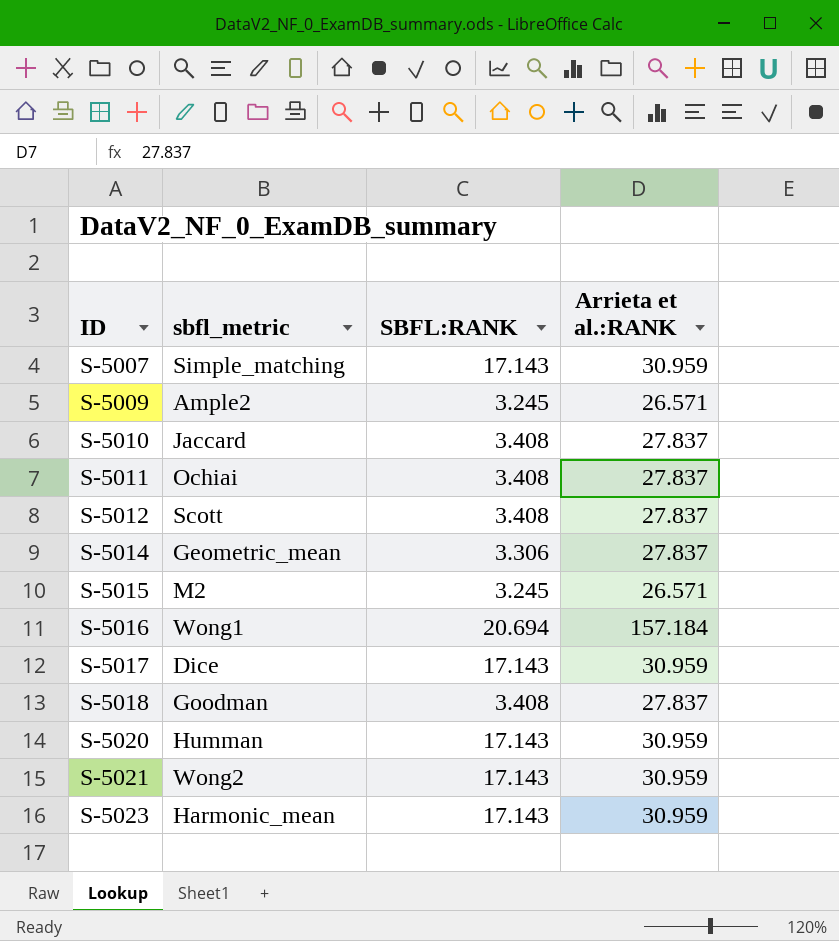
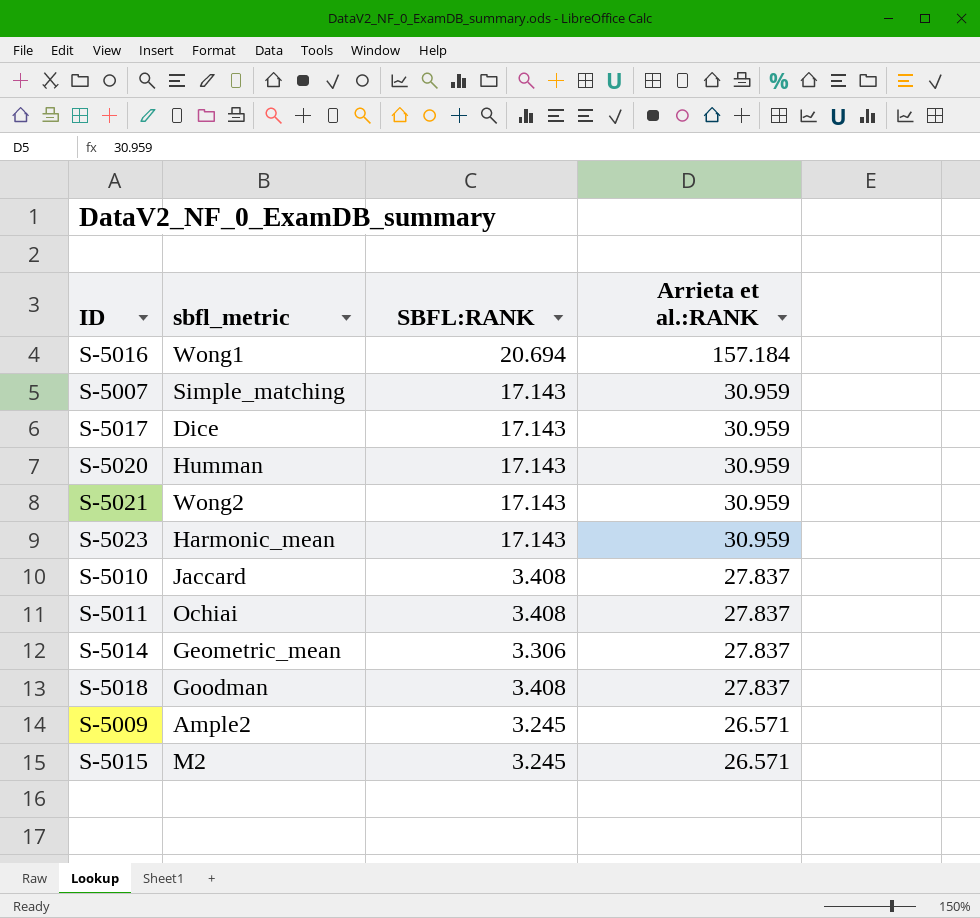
row order: ID ascending -> Arrieta et al.:RANK descending
row S-5012: Scott | 3.408 | 27.837 -> none

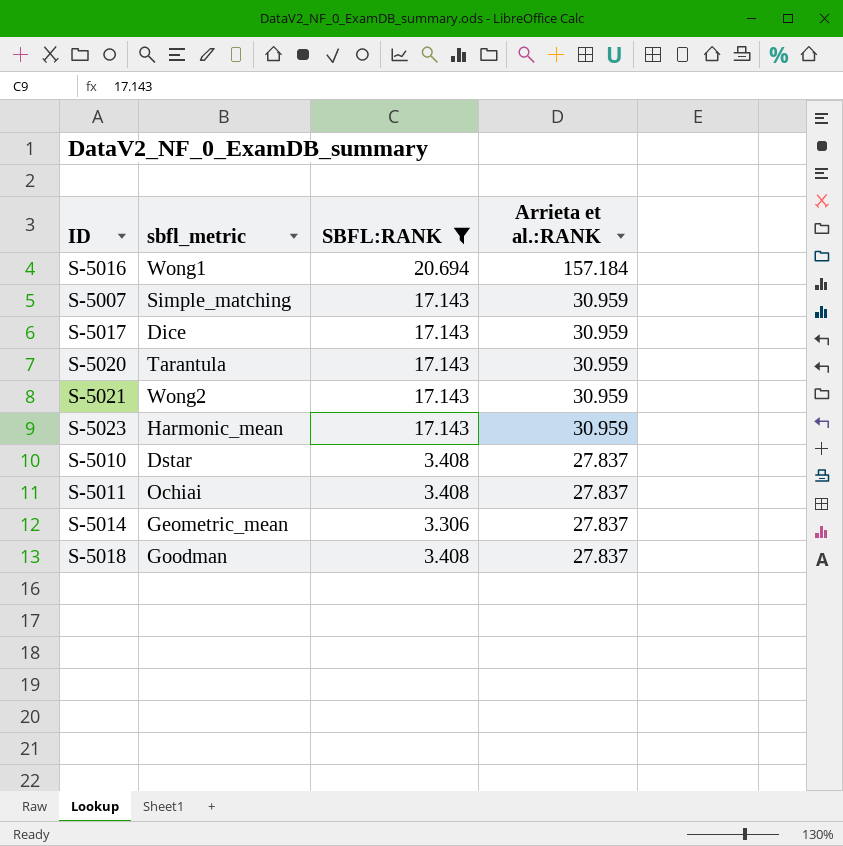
filter: none -> SBFL:RANK != 3.245
S-5020 | sbfl_metric: Humman -> Tarantula
S-5010 | sbfl_metric: Jaccard -> Dstar

